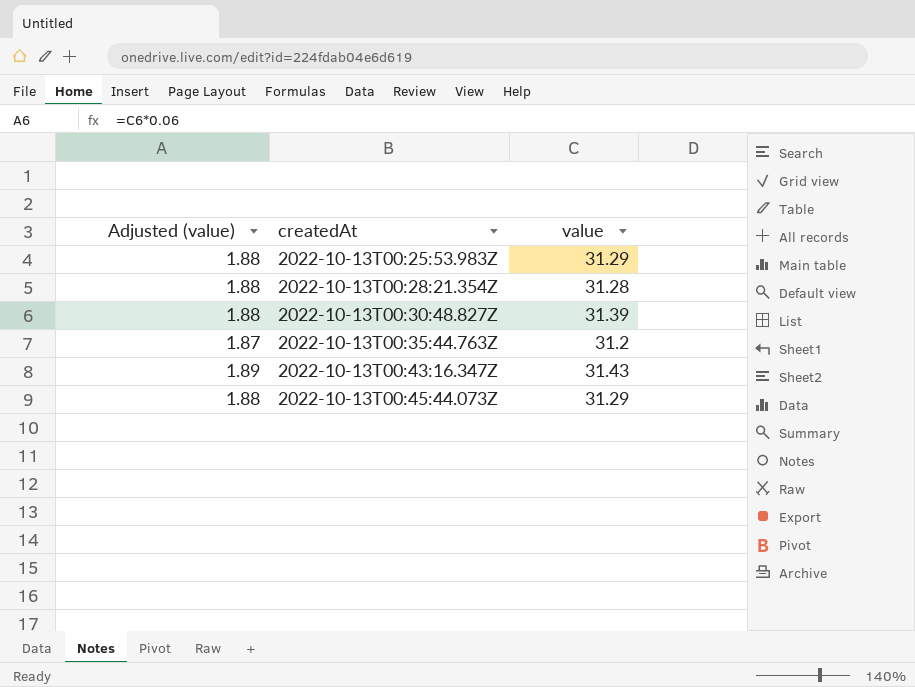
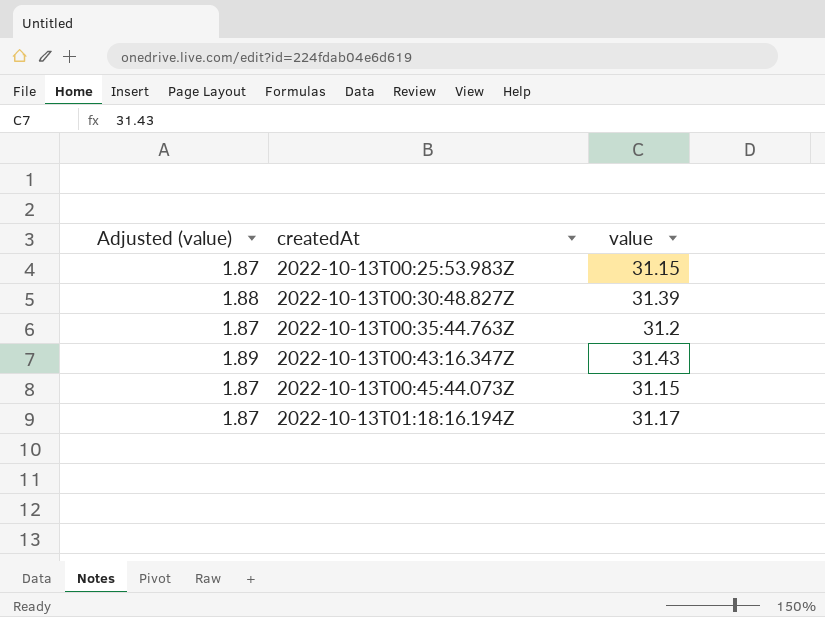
row 2022-10-13T00:28:21.354Z: 1.88 | 31.28 -> none
2022-10-13T00:25:53.983Z | Adjusted (value): 1.88 -> 1.87
2022-10-13T00:25:53.983Z | value: 31.29 -> 31.15
2022-10-13T00:45:44.073Z | Adjusted (value): 1.88 -> 1.87
2022-10-13T00:45:44.073Z | value: 31.29 -> 31.15
row 2022-10-13T01:18:16.194Z: none -> 1.87 | 31.17

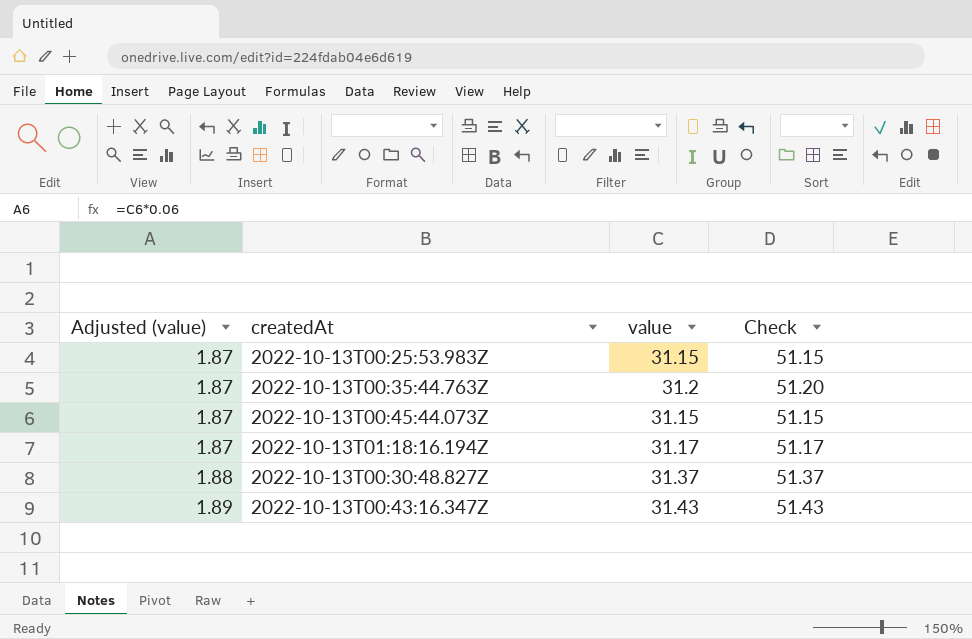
row order: createdAt ascending -> Adjusted (value) ascending
column Check | formula: none -> [value] + 20
2022-10-13T00:30:48.827Z | value: 31.39 -> 31.37

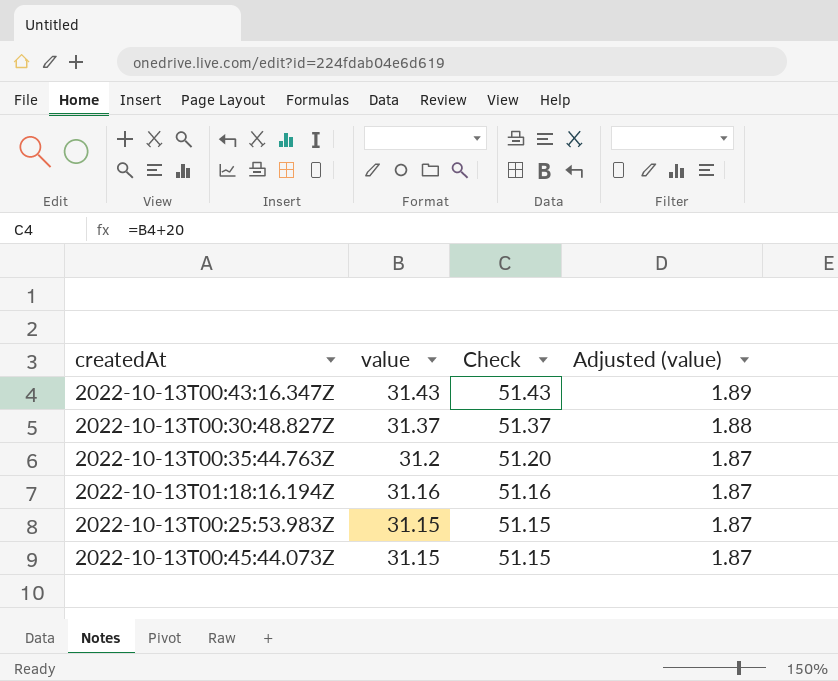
row order: Adjusted (value) ascending -> value descending
column Adjusted (value) | position: 1 -> 4
2022-10-13T01:18:16.194Z | value: 31.17 -> 31.16
2022-10-13T01:18:16.194Z | Check: 51.17 -> 51.16

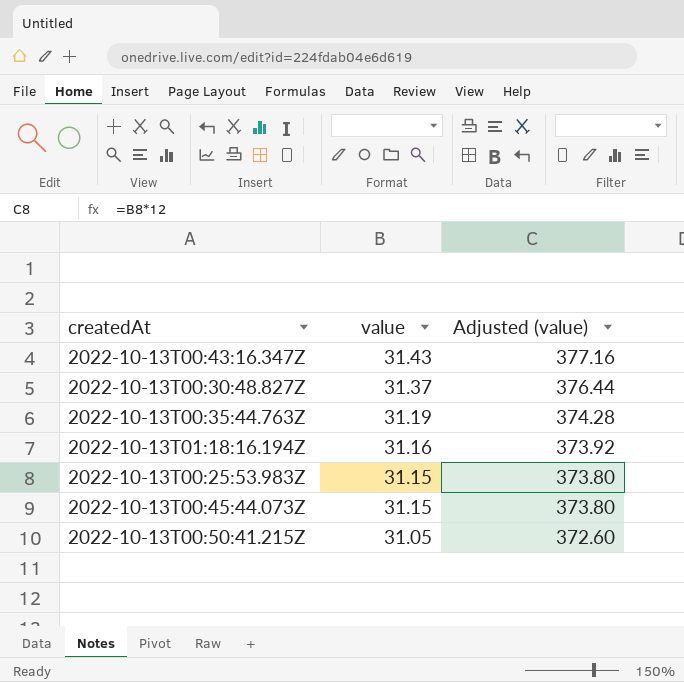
column Check | formula: [value] + 20 -> none
column Adjusted (value) | formula: [value] * 0.06 -> [value] * 12
2022-10-13T00:35:44.763Z | value: 31.2 -> 31.19
row 2022-10-13T00:50:41.215Z: none -> 31.05 | 372.60

